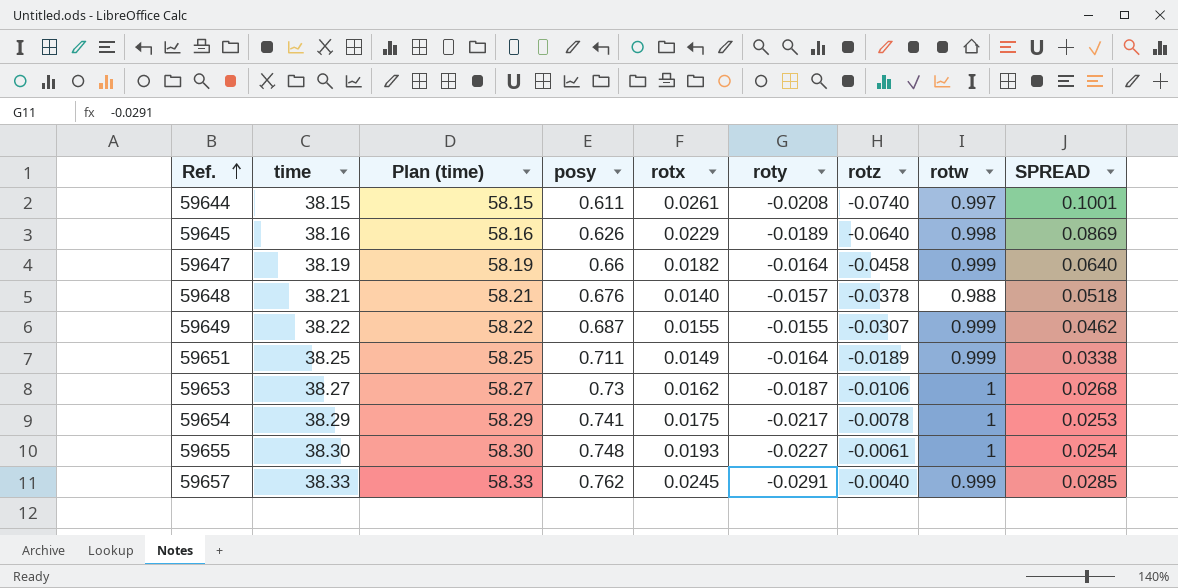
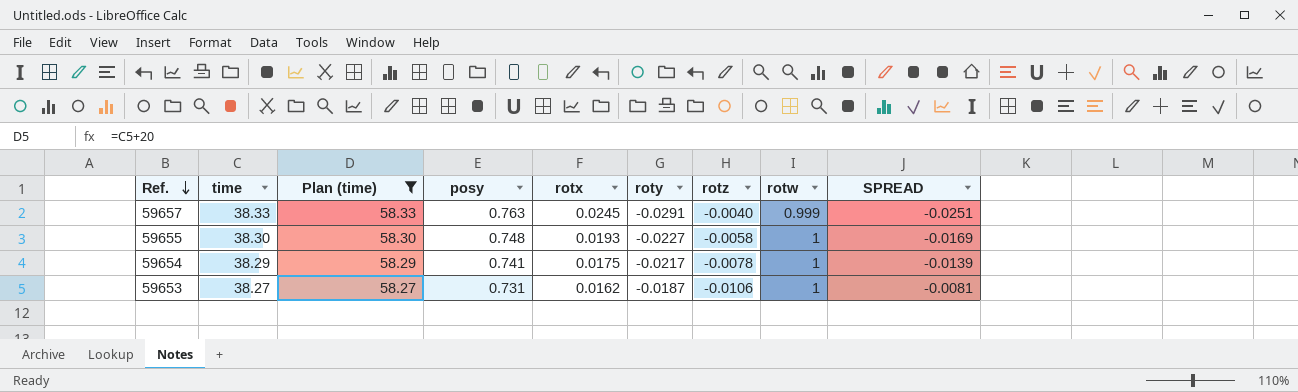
filter: none -> Plan (time) >= 58.27
row order: Ref. ascending -> Ref. descending
column SPREAD | formula: [rotx] - [rotz] -> [roty] - [rotz]
59657 | posy: 0.762 -> 0.763
59655 | rotz: -0.0061 -> -0.0058
59653 | posy: 0.73 -> 0.731

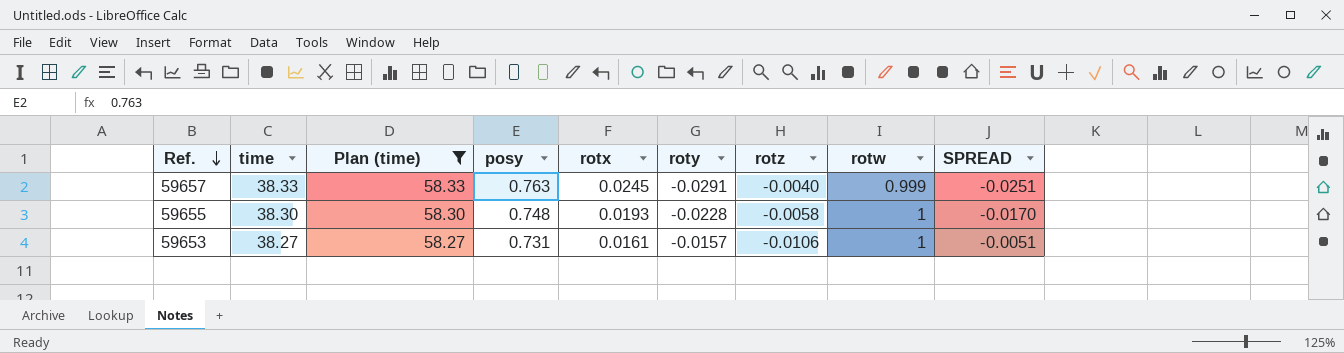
row 59654: 38.29 | 58.29 | 0.741 | 0.0175 | -0.0217 | -0.0078 | 1 | -0.0139 -> none
59655 | roty: -0.0227 -> -0.0228
59655 | SPREAD: -0.0169 -> -0.0170
59653 | rotx: 0.0162 -> 0.0161
59653 | roty: -0.0187 -> -0.0157
59653 | SPREAD: -0.0081 -> -0.0051

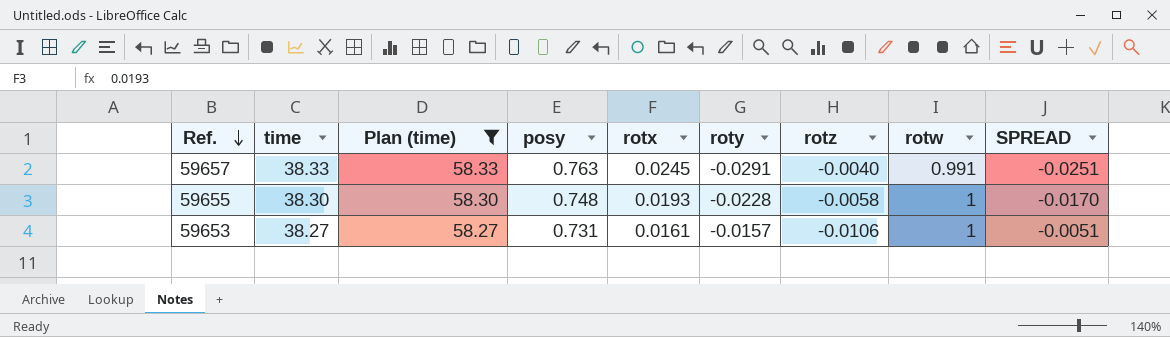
59657 | rotw: 0.999 -> 0.991

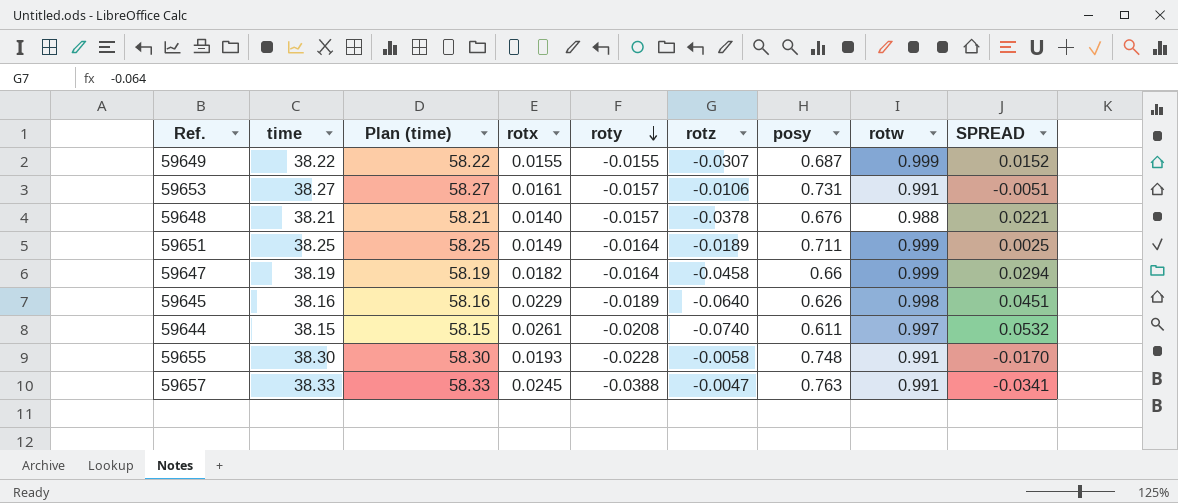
filter: Plan (time) >= 58.27 -> none
row order: Ref. descending -> roty descending
column posy | position: 4 -> 7
59653 | rotw: 1 -> 0.991
59655 | rotw: 1 -> 0.991
59657 | roty: -0.0291 -> -0.0388
59657 | rotz: -0.0040 -> -0.0047
59657 | SPREAD: -0.0251 -> -0.0341

